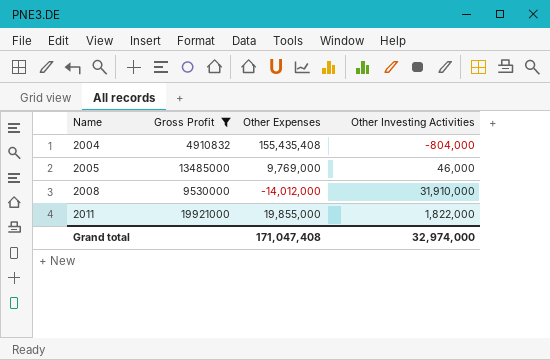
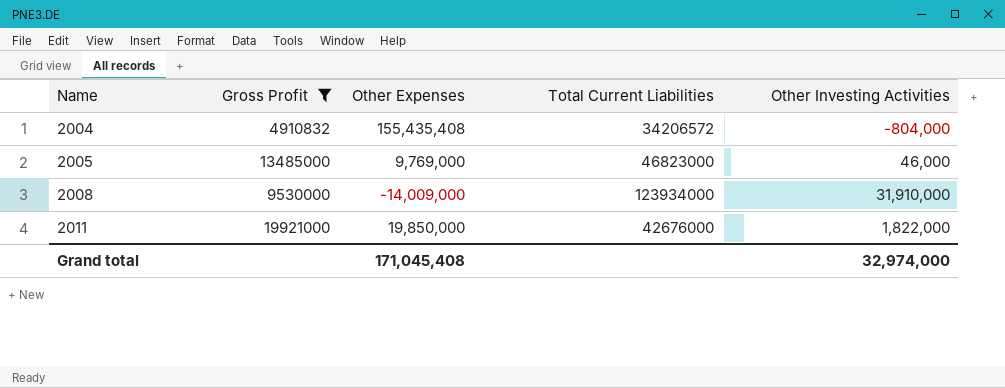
column Total Current Liabilities | position: none -> 4
2008 | Other Expenses: -14,012,000 -> -14,009,000
2011 | Other Expenses: 19,855,000 -> 19,850,000
Grand total | Other Expenses: 171,047,408 -> 171,045,408

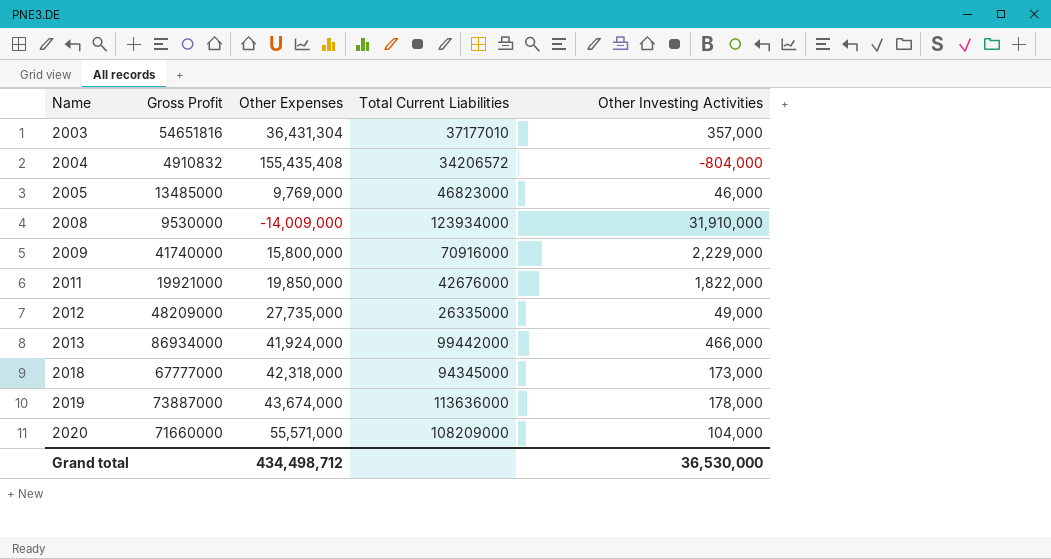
filter: Gross Profit <= 19921000 -> none
Grand total | Other Expenses: 171,045,408 -> 434,498,712
Grand total | Other Investing Activities: 32,974,000 -> 36,530,000

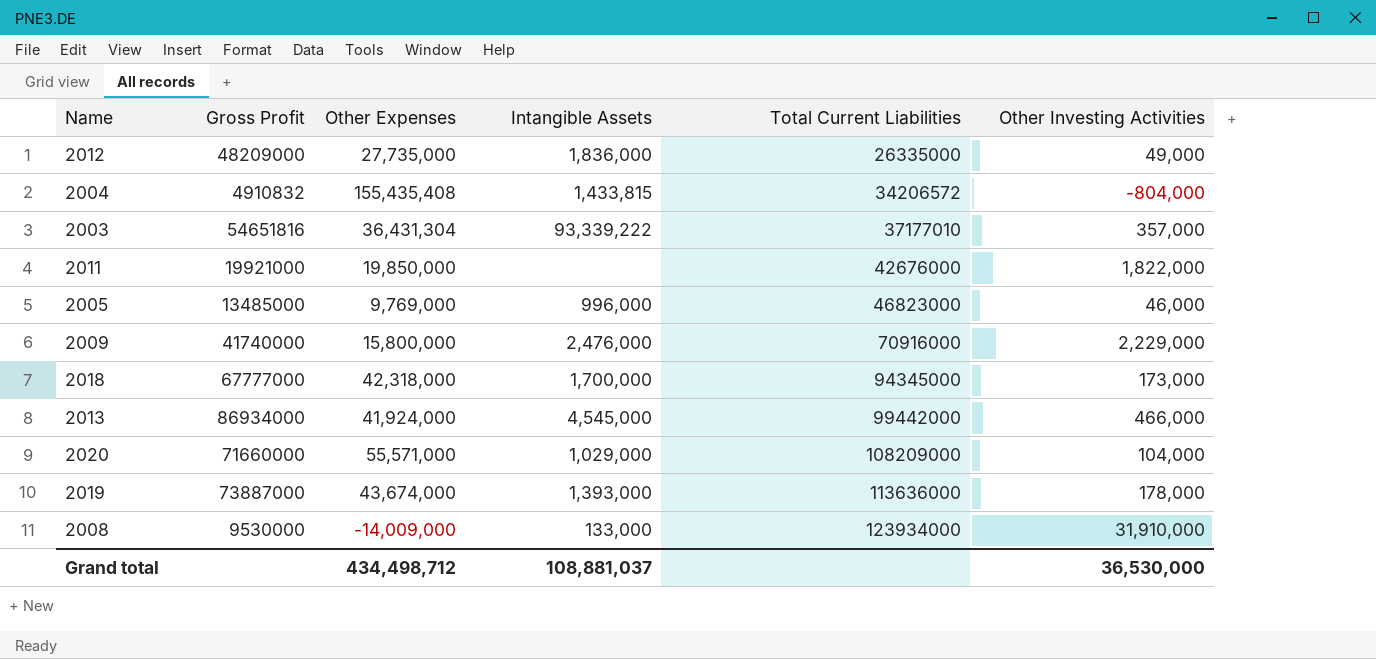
row order: Name ascending -> Total Current Liabilities ascending
column Intangible Assets | position: none -> 4

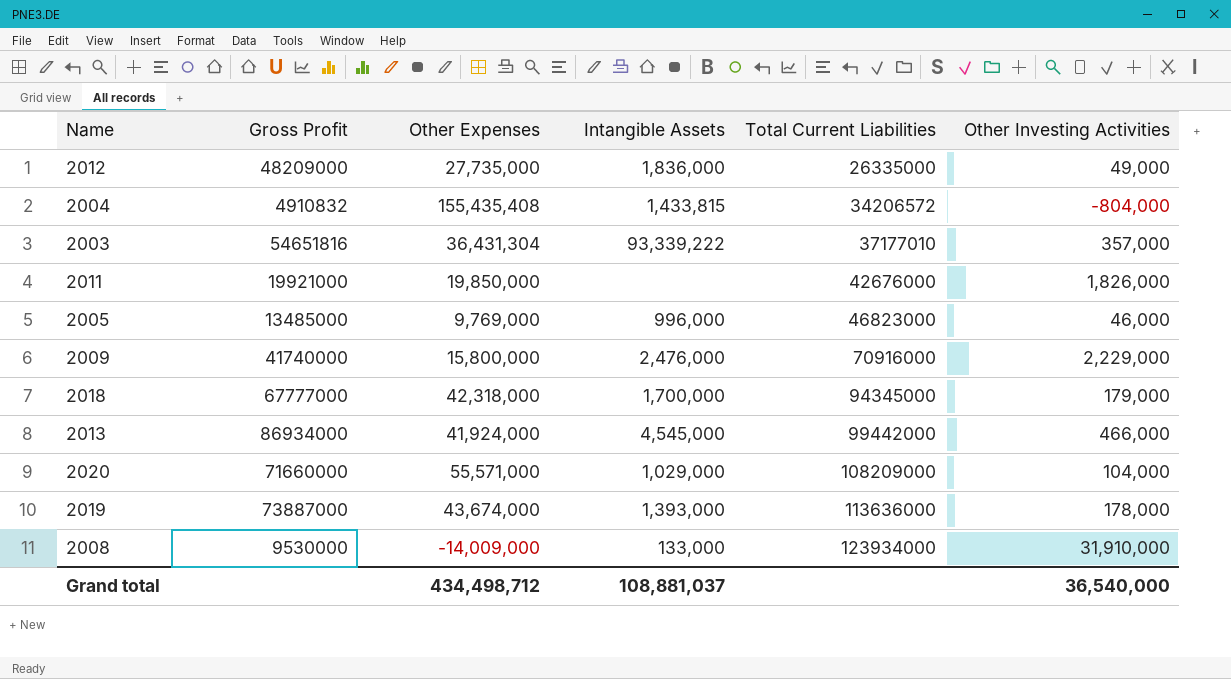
2011 | Other Investing Activities: 1,822,000 -> 1,826,000
2018 | Other Investing Activities: 173,000 -> 179,000
Grand total | Other Investing Activities: 36,530,000 -> 36,540,000

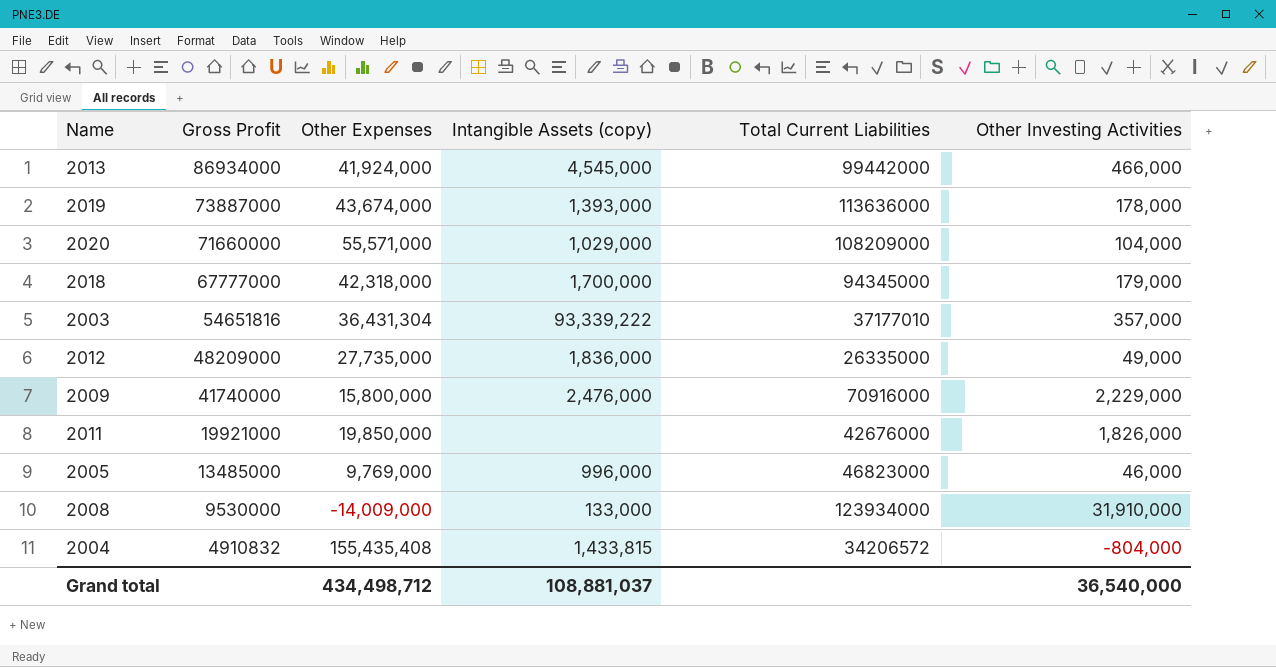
row order: Total Current Liabilities ascending -> Gross Profit descending
column name: Intangible Assets -> Intangible Assets (copy)

